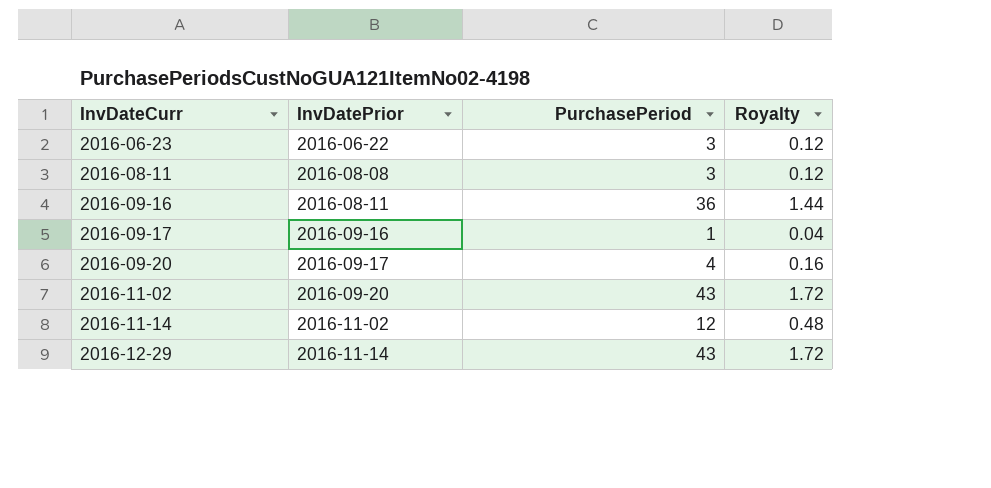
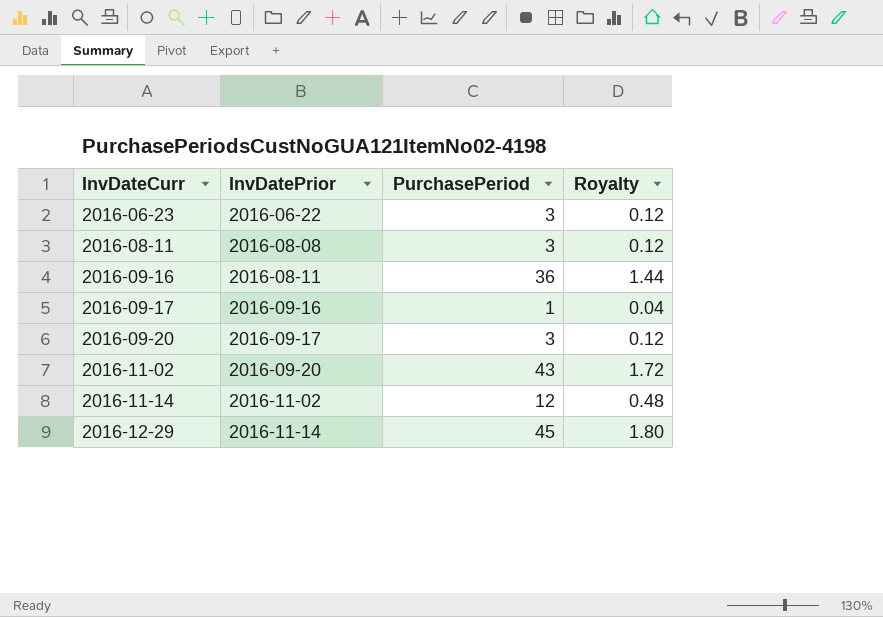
2016-09-20 | PurchasePeriod: 4 -> 3
2016-09-20 | Royalty: 0.16 -> 0.12
2016-12-29 | PurchasePeriod: 43 -> 45
2016-12-29 | Royalty: 1.72 -> 1.80

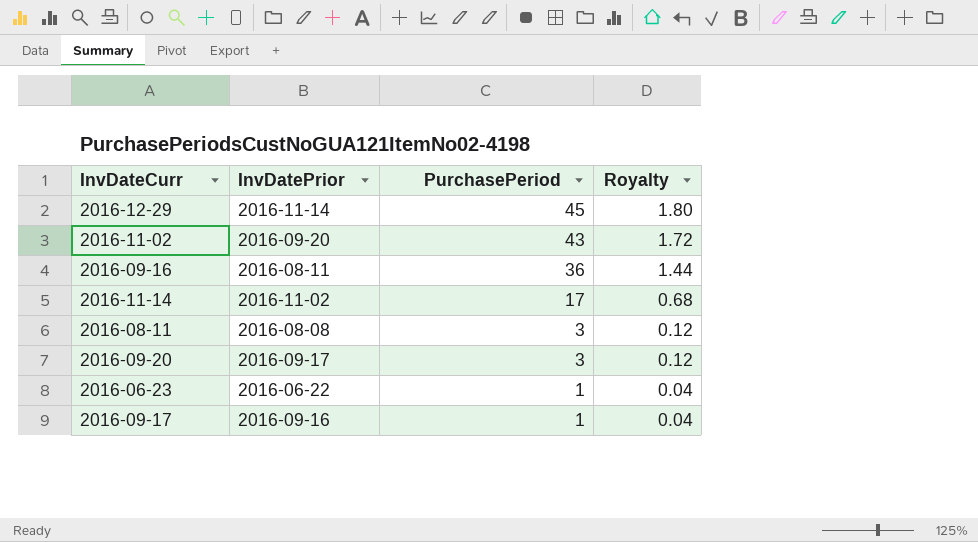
row order: InvDateCurr ascending -> PurchasePeriod descending
2016-11-14 | PurchasePeriod: 12 -> 17
2016-11-14 | Royalty: 0.48 -> 0.68
2016-06-23 | PurchasePeriod: 3 -> 1
2016-06-23 | Royalty: 0.12 -> 0.04

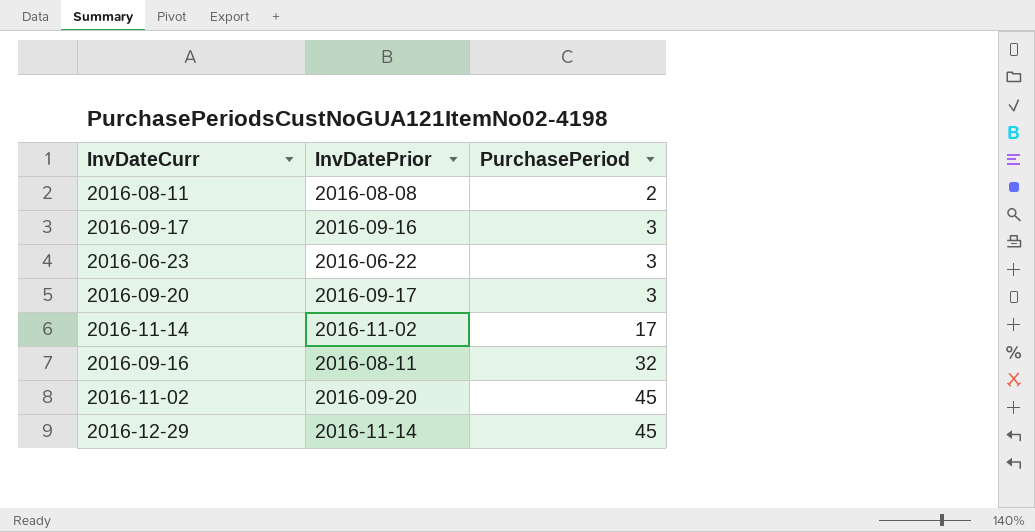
row order: PurchasePeriod descending -> PurchasePeriod ascending
column Royalty | formula: [PurchasePeriod] * 0.04 -> none
2016-08-11 | PurchasePeriod: 3 -> 2
2016-09-17 | PurchasePeriod: 1 -> 3
2016-06-23 | PurchasePeriod: 1 -> 3
2016-09-16 | PurchasePeriod: 36 -> 32
2016-11-02 | PurchasePeriod: 43 -> 45

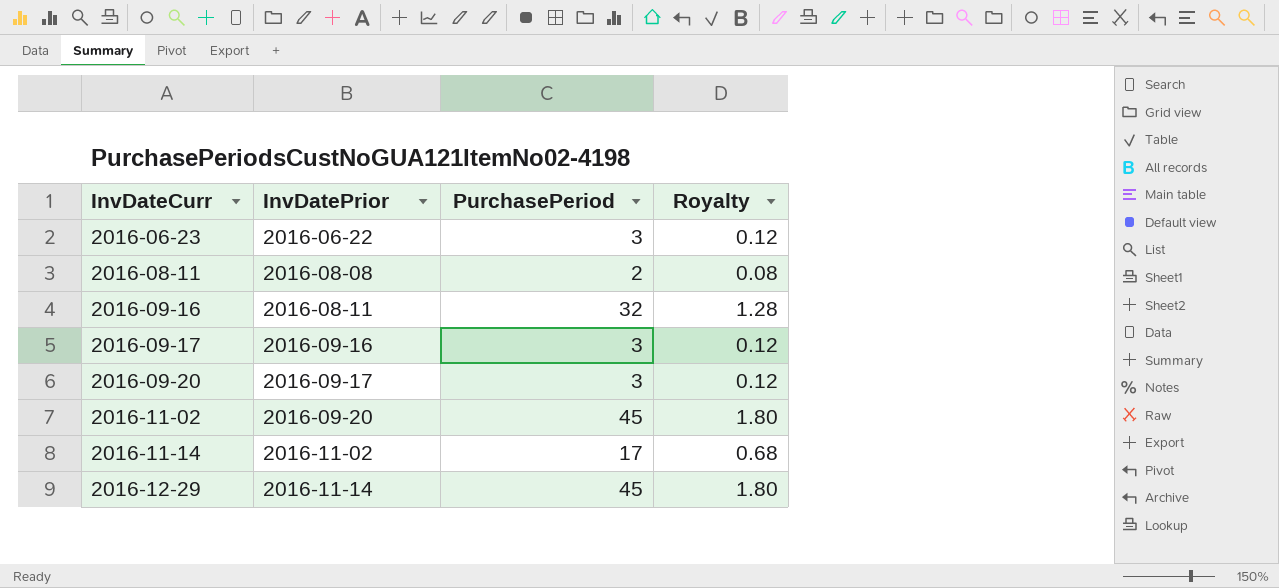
row order: PurchasePeriod ascending -> InvDateCurr ascending
column Royalty | formula: none -> [PurchasePeriod] * 0.04

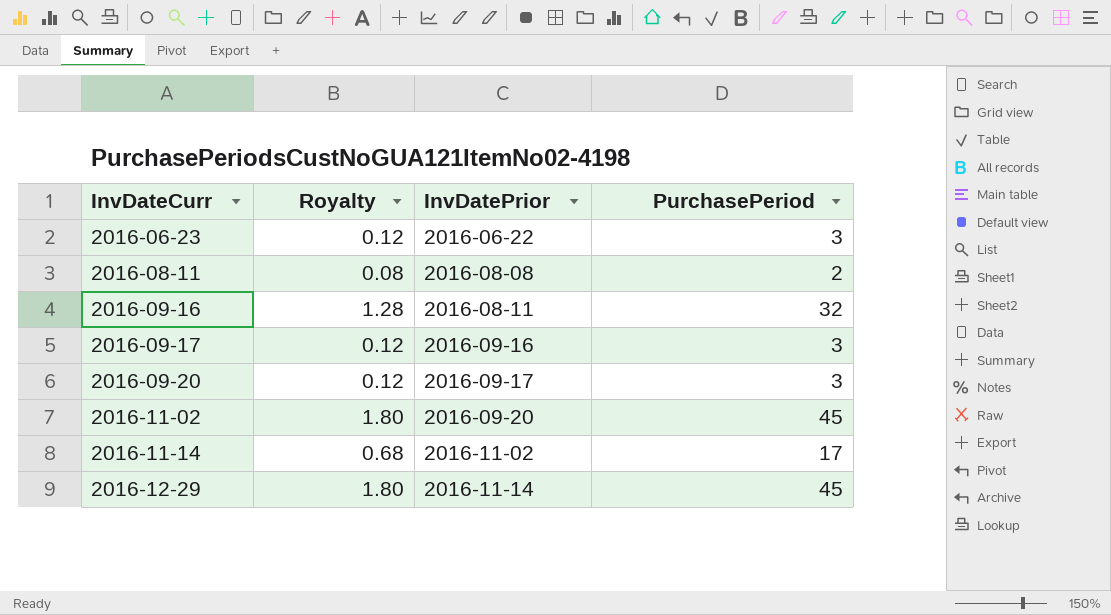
column Royalty | position: 4 -> 2

